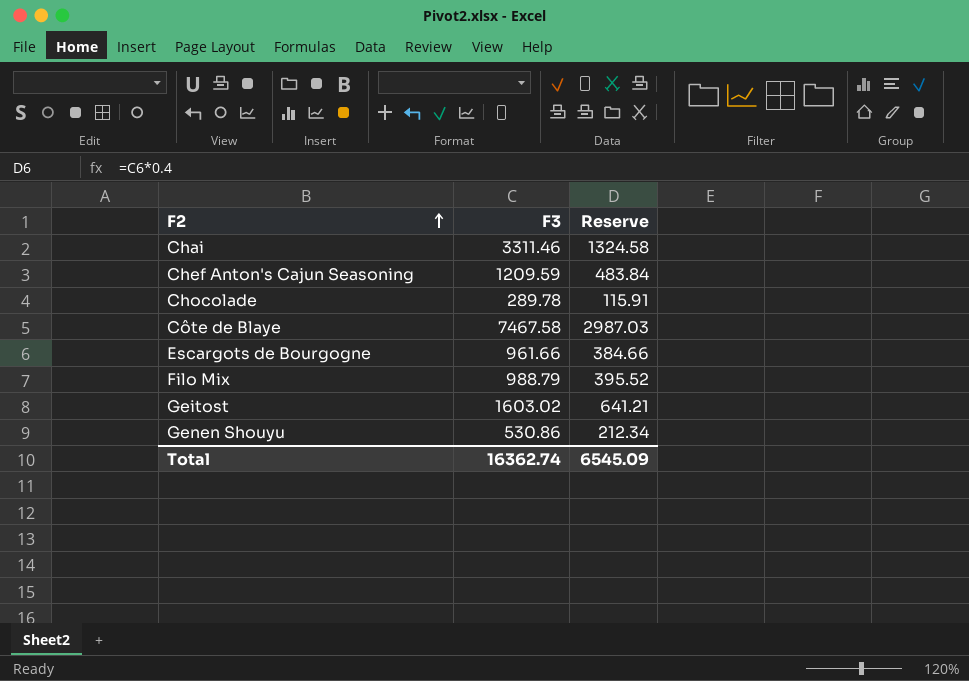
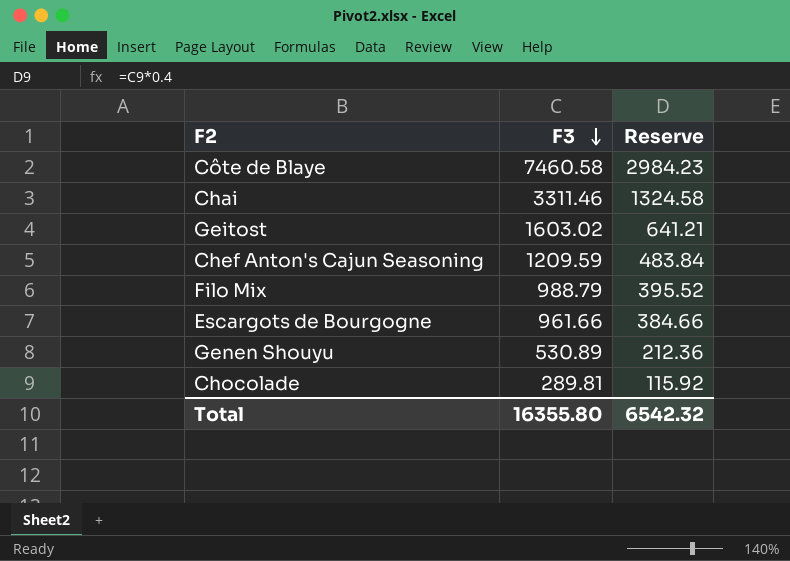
row order: F2 ascending -> F3 descending
Côte de Blaye | F3: 7467.58 -> 7460.58
Côte de Blaye | Reserve: 2987.03 -> 2984.23
Genen Shouyu | F3: 530.86 -> 530.89
Genen Shouyu | Reserve: 212.34 -> 212.36
Chocolade | F3: 289.78 -> 289.81
Chocolade | Reserve: 115.91 -> 115.92
Total | F3: 16362.74 -> 16355.80
Total | Reserve: 6545.09 -> 6542.32

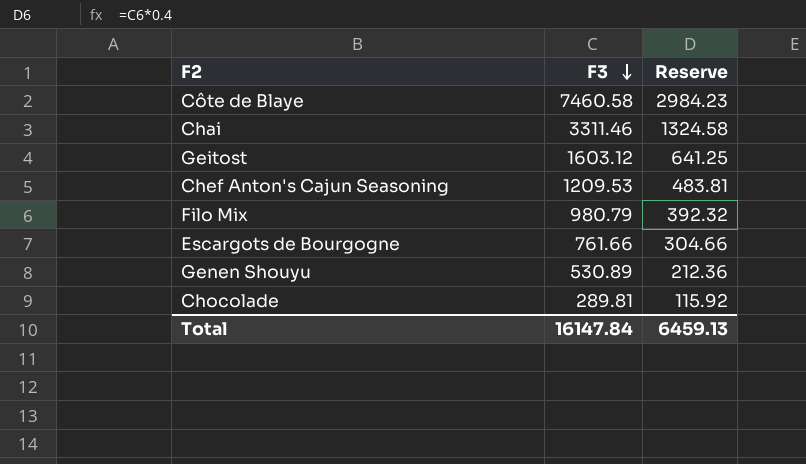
Geitost | F3: 1603.02 -> 1603.12
Geitost | Reserve: 641.21 -> 641.25
Chef Anton's Cajun Seasoning | F3: 1209.59 -> 1209.53
Chef Anton's Cajun Seasoning | Reserve: 483.84 -> 483.81
Filo Mix | F3: 988.79 -> 980.79
Filo Mix | Reserve: 395.52 -> 392.32
Escargots de Bourgogne | F3: 961.66 -> 761.66
Escargots de Bourgogne | Reserve: 384.66 -> 304.66
Total | F3: 16355.80 -> 16147.84
Total | Reserve: 6542.32 -> 6459.13

